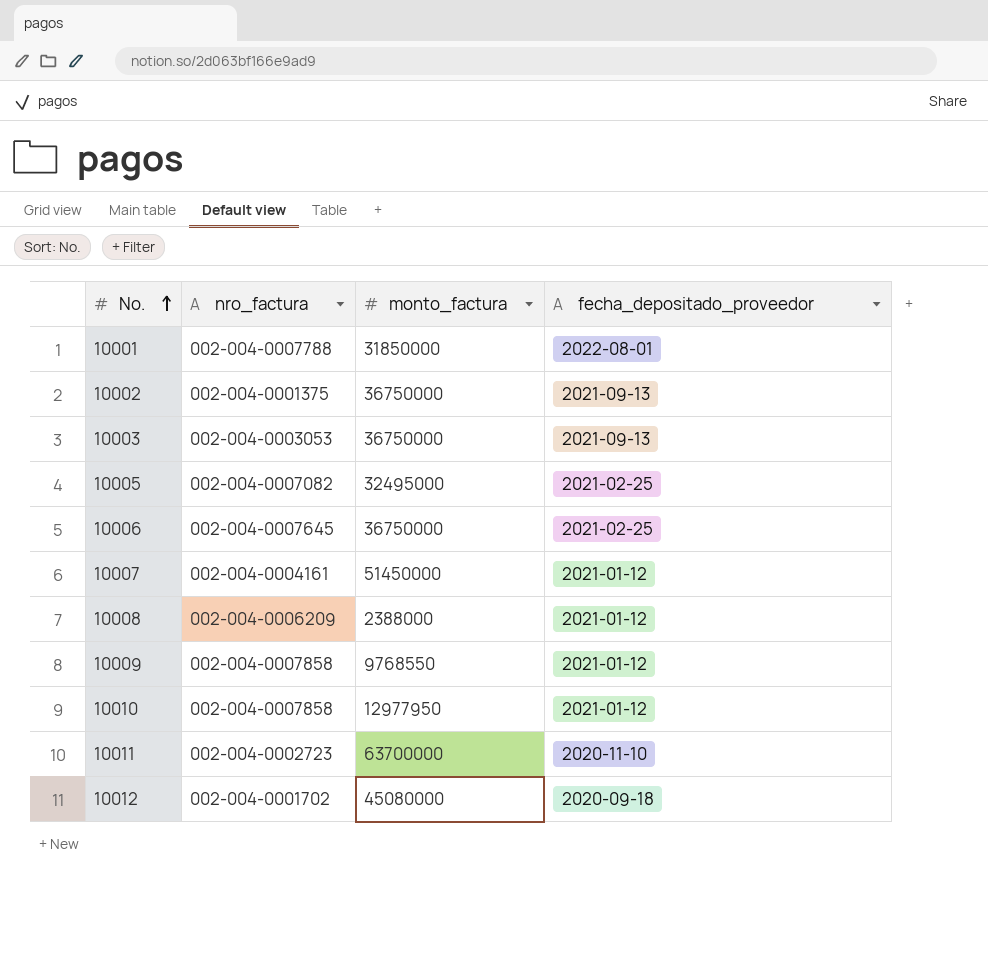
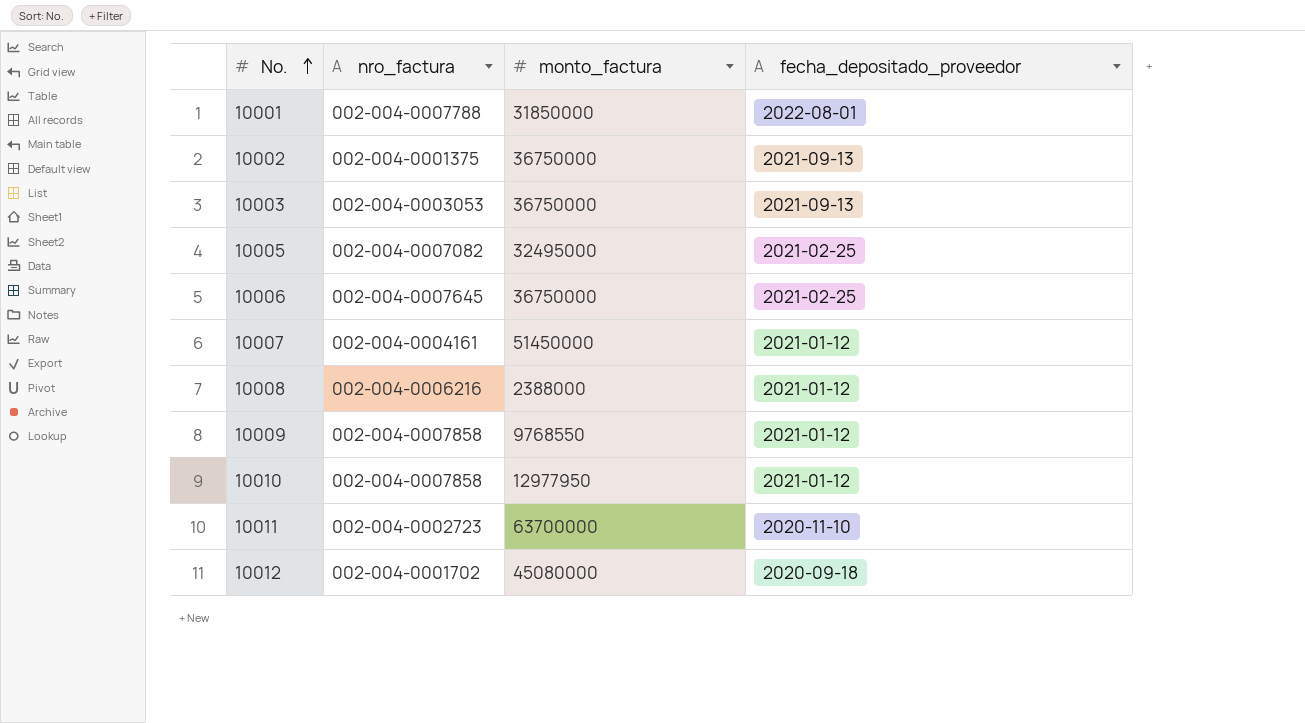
10008 | nro_factura: 002-004-0006209 -> 002-004-0006216

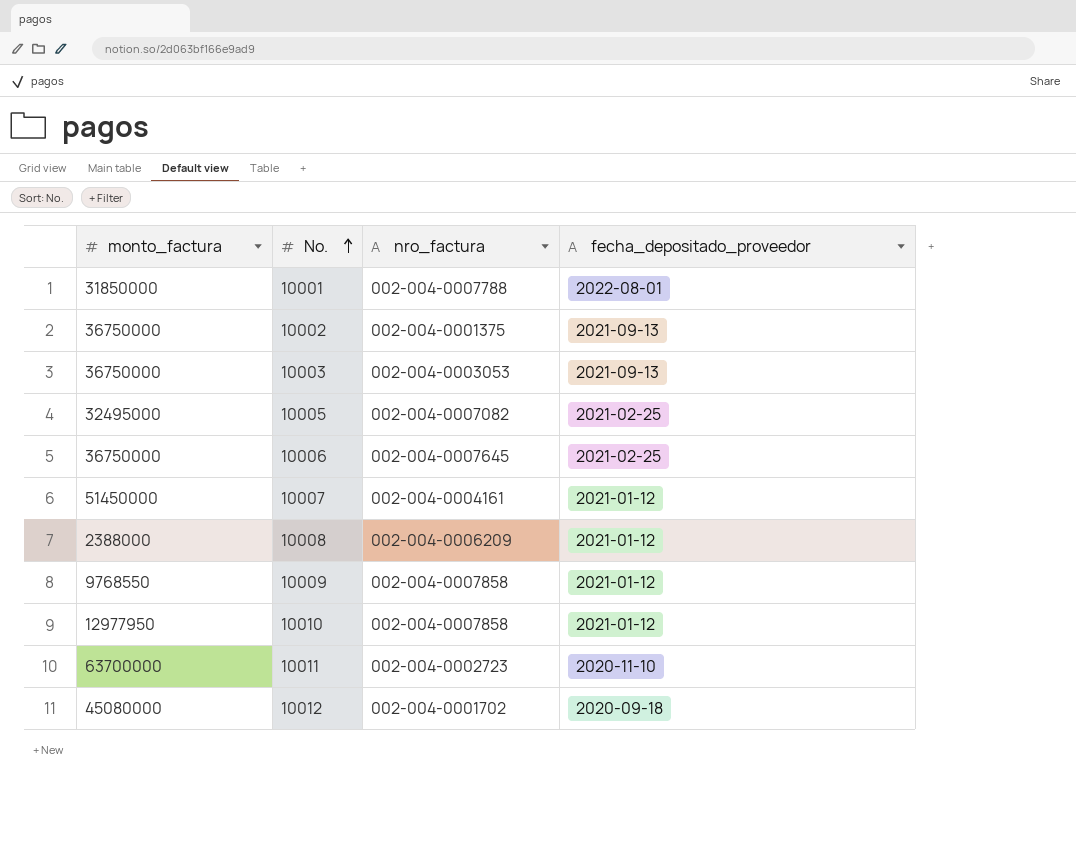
column monto_factura | position: 3 -> 1
10008 | nro_factura: 002-004-0006216 -> 002-004-0006209

